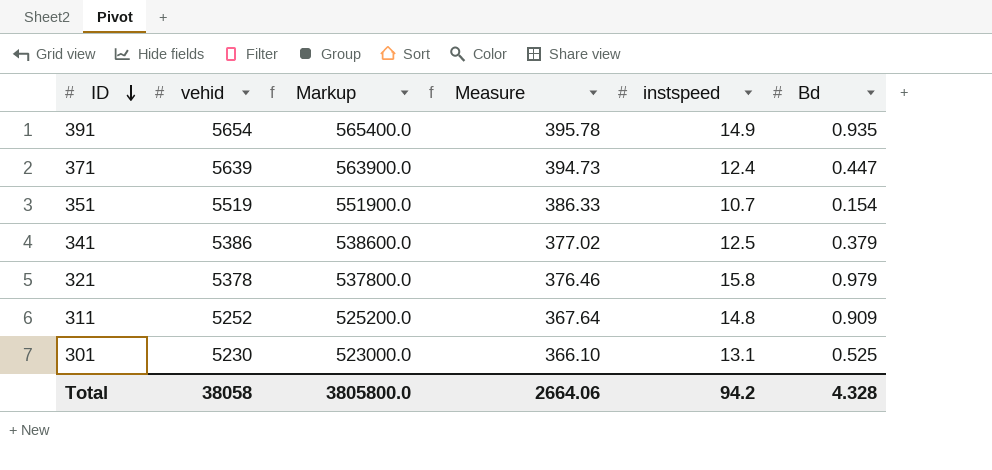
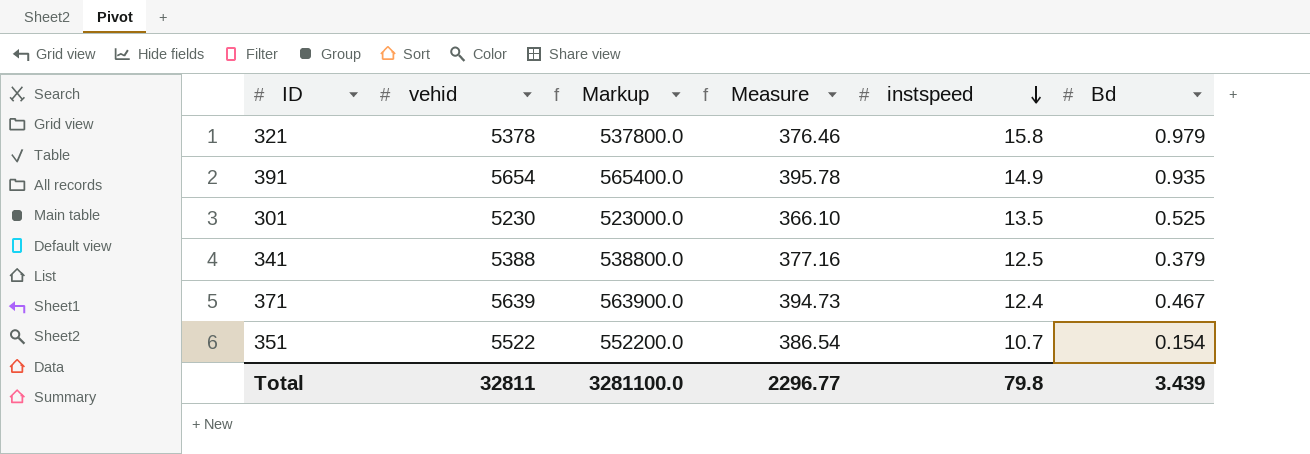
row order: ID descending -> instspeed descending
row 311: 5252 | 525200.0 | 367.64 | 14.8 | 0.909 -> none
301 | instspeed: 13.1 -> 13.5
341 | vehid: 5386 -> 5388
341 | Markup: 538600.0 -> 538800.0
341 | Measure: 377.02 -> 377.16
371 | Bd: 0.447 -> 0.467
351 | vehid: 5519 -> 5522
351 | Markup: 551900.0 -> 552200.0
351 | Measure: 386.33 -> 386.54
Total | vehid: 38058 -> 32811
Total | Markup: 3805800.0 -> 3281100.0
Total | Measure: 2664.06 -> 2296.77
Total | instspeed: 94.2 -> 79.8
Total | Bd: 4.328 -> 3.439

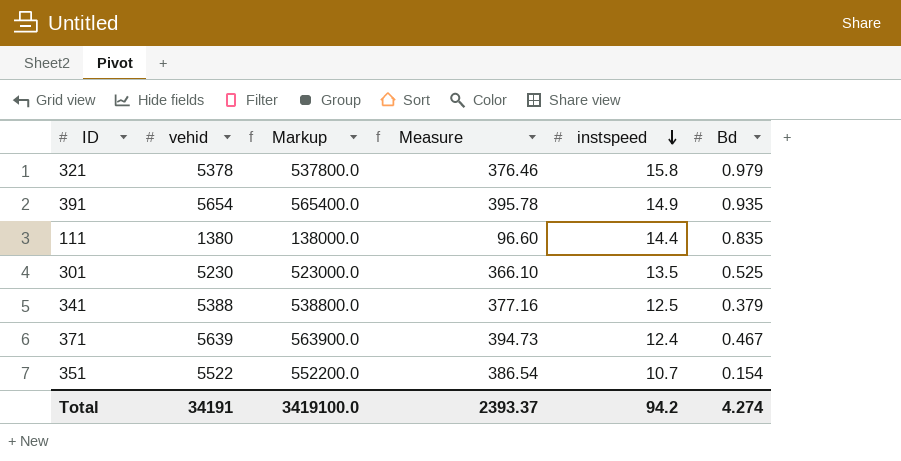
row 111: none -> 1380 | 138000.0 | 96.60 | 14.4 | 0.835
Total | vehid: 32811 -> 34191
Total | Markup: 3281100.0 -> 3419100.0
Total | Measure: 2296.77 -> 2393.37
Total | instspeed: 79.8 -> 94.2
Total | Bd: 3.439 -> 4.274

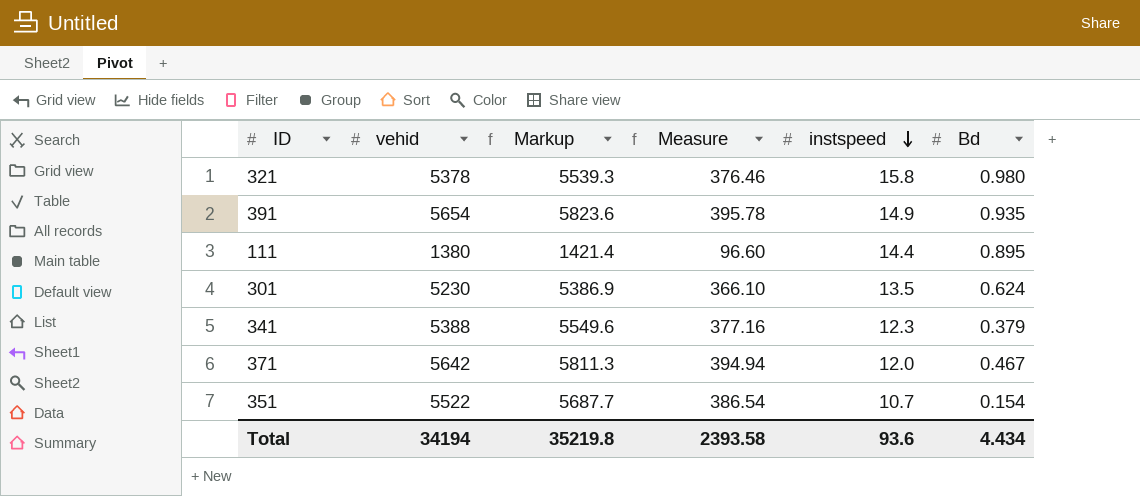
column Markup | formula: [vehid] * 100 -> [vehid] * 1.03
321 | Bd: 0.979 -> 0.980
111 | Bd: 0.835 -> 0.895
301 | Bd: 0.525 -> 0.624
341 | instspeed: 12.5 -> 12.3
371 | vehid: 5639 -> 5642
371 | Measure: 394.73 -> 394.94
371 | instspeed: 12.4 -> 12.0
Total | vehid: 34191 -> 34194
Total | Markup: 3419100.0 -> 35219.8
Total | Measure: 2393.37 -> 2393.58
Total | instspeed: 94.2 -> 93.6
Total | Bd: 4.274 -> 4.434

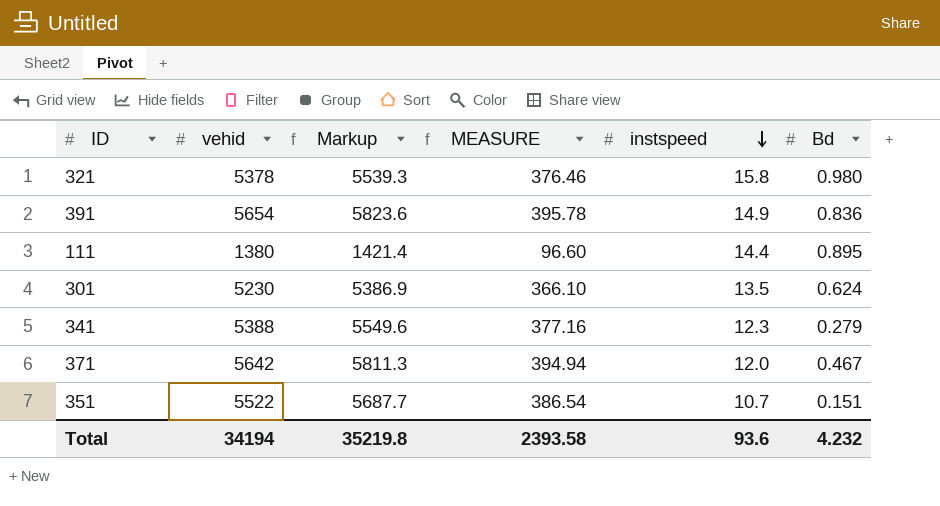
column name: Measure -> MEASURE
391 | Bd: 0.935 -> 0.836
341 | Bd: 0.379 -> 0.279
351 | Bd: 0.154 -> 0.151
Total | Bd: 4.434 -> 4.232

